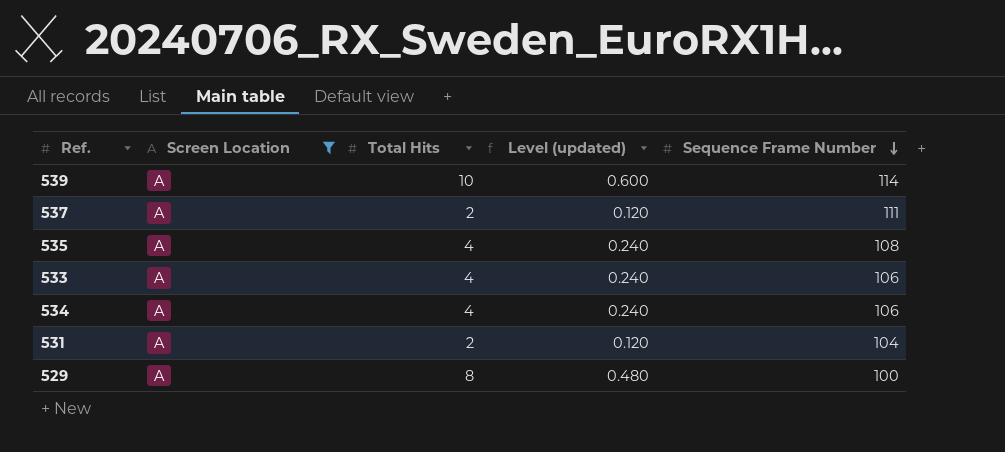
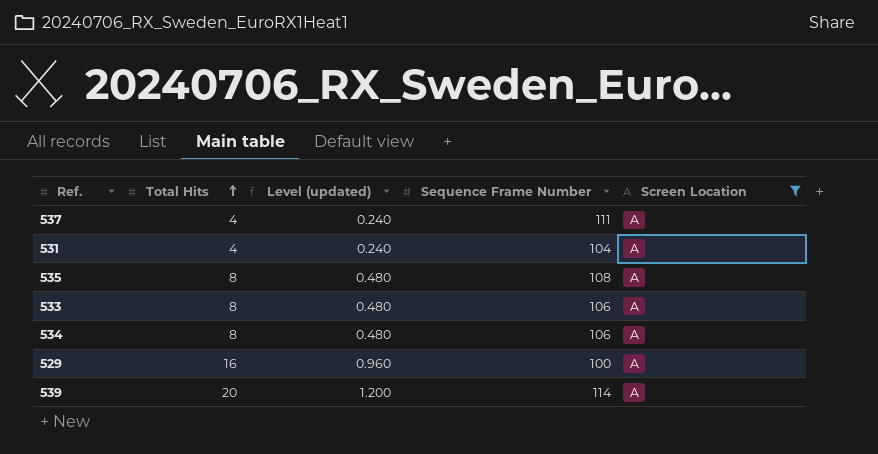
row order: Sequence Frame Number descending -> Total Hits ascending
column Screen Location | position: 2 -> 5
537 | Total Hits: 2 -> 4
537 | Level (updated): 0.120 -> 0.240
531 | Total Hits: 2 -> 4
531 | Level (updated): 0.120 -> 0.240
535 | Total Hits: 4 -> 8
535 | Level (updated): 0.240 -> 0.480
533 | Total Hits: 4 -> 8
533 | Level (updated): 0.240 -> 0.480
534 | Total Hits: 4 -> 8
534 | Level (updated): 0.240 -> 0.480
529 | Total Hits: 8 -> 16
529 | Level (updated): 0.480 -> 0.960
539 | Total Hits: 10 -> 20
539 | Level (updated): 0.600 -> 1.200

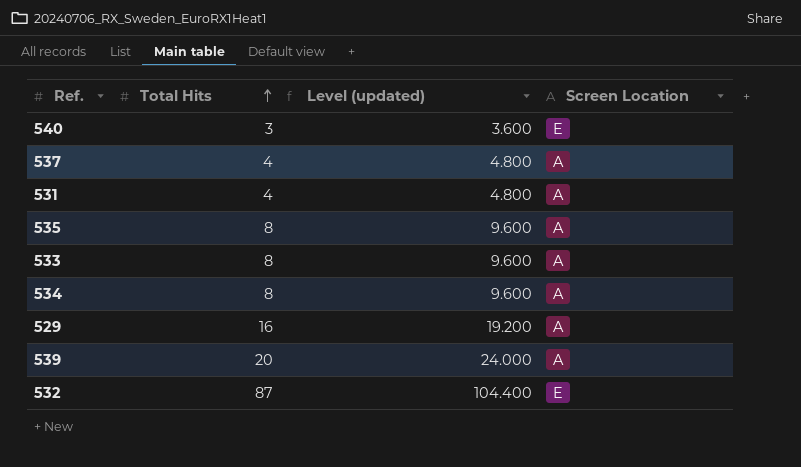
filter: Screen Location = A -> none
column Sequence Frame Number | position: 4 -> none
column Level (updated) | formula: [Total Hits] * 0.06 -> [Total Hits] * 1.2

